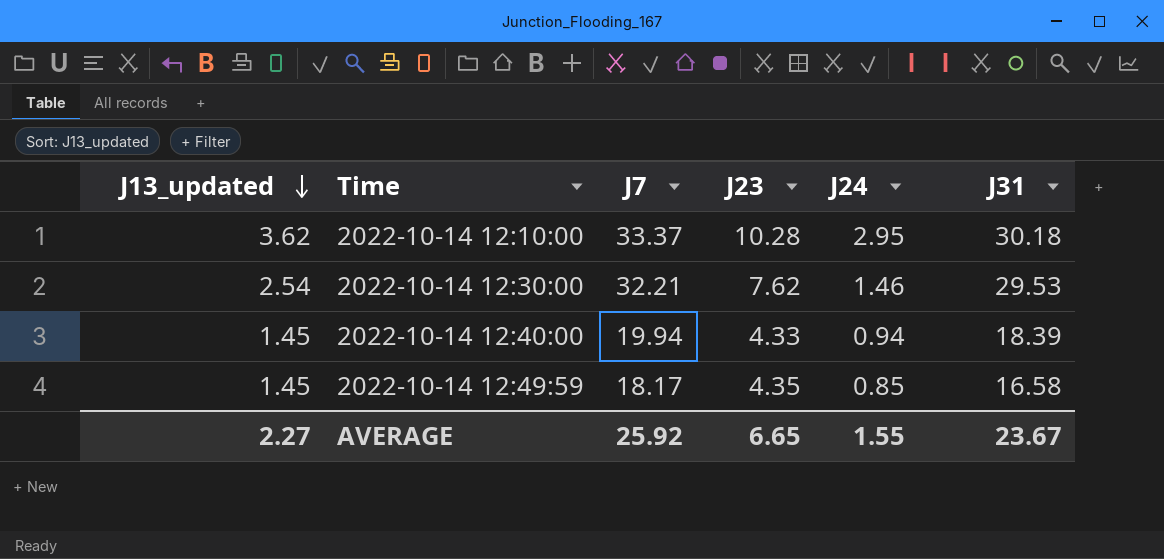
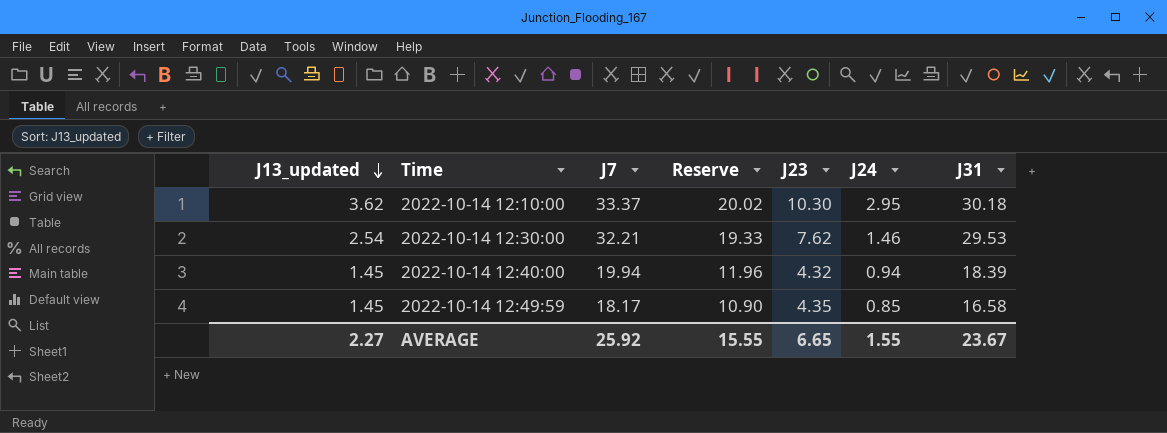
column Reserve | formula: none -> [J7] * 0.6
2022-10-14 12:10:00 | J23: 10.28 -> 10.30
2022-10-14 12:40:00 | J23: 4.33 -> 4.32

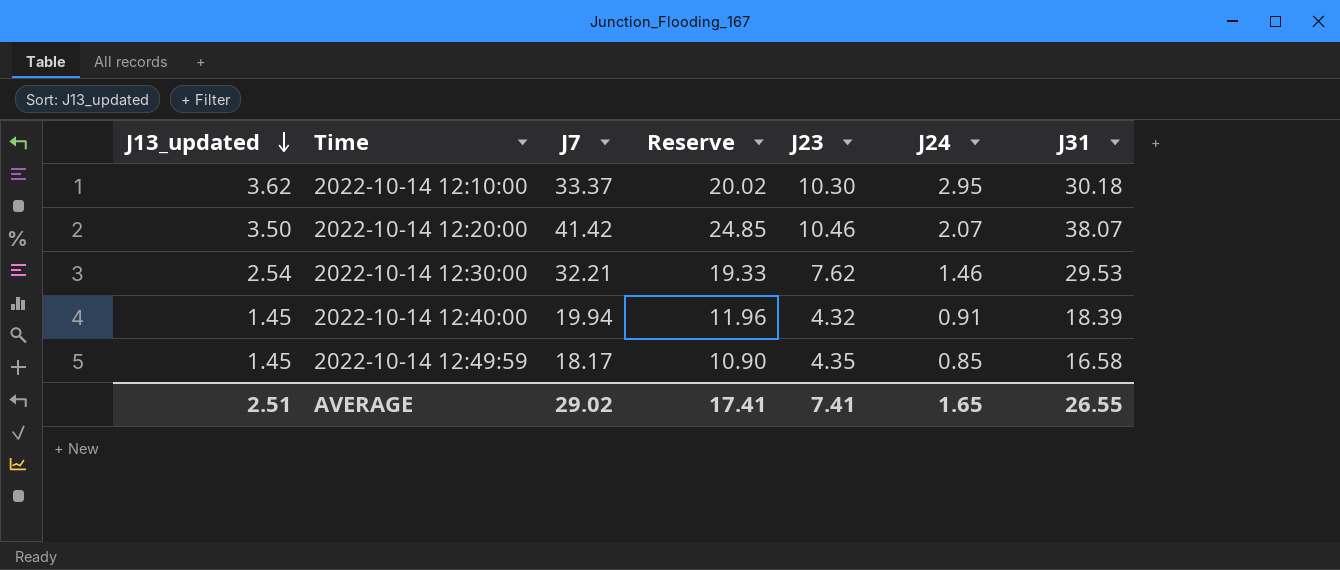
row 2022-10-14 12:20:00: none -> 3.50 | 41.42 | 24.85 | 10.46 | 2.07 | 38.07
2022-10-14 12:40:00 | J24: 0.94 -> 0.91
AVERAGE | J13_updated: 2.27 -> 2.51
AVERAGE | J7: 25.92 -> 29.02
AVERAGE | Reserve: 15.55 -> 17.41
AVERAGE | J23: 6.65 -> 7.41
AVERAGE | J24: 1.55 -> 1.65
AVERAGE | J31: 23.67 -> 26.55

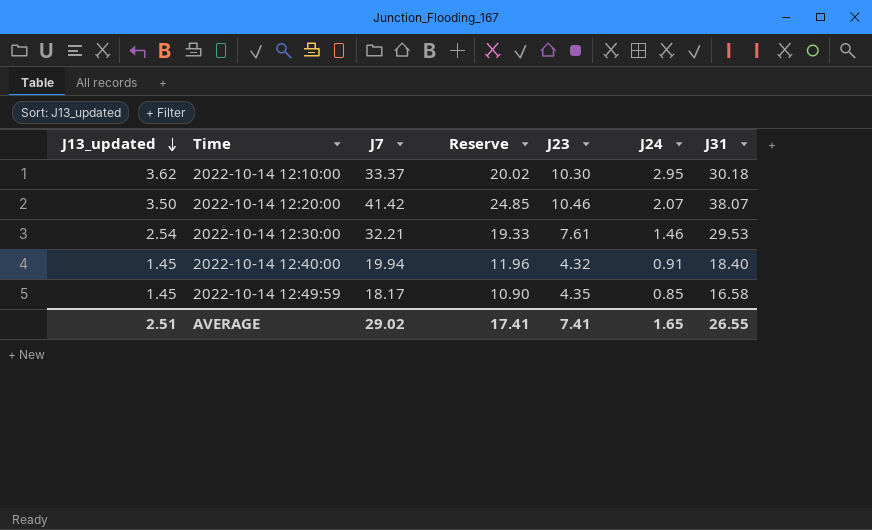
2022-10-14 12:30:00 | J23: 7.62 -> 7.61
2022-10-14 12:40:00 | J31: 18.39 -> 18.40

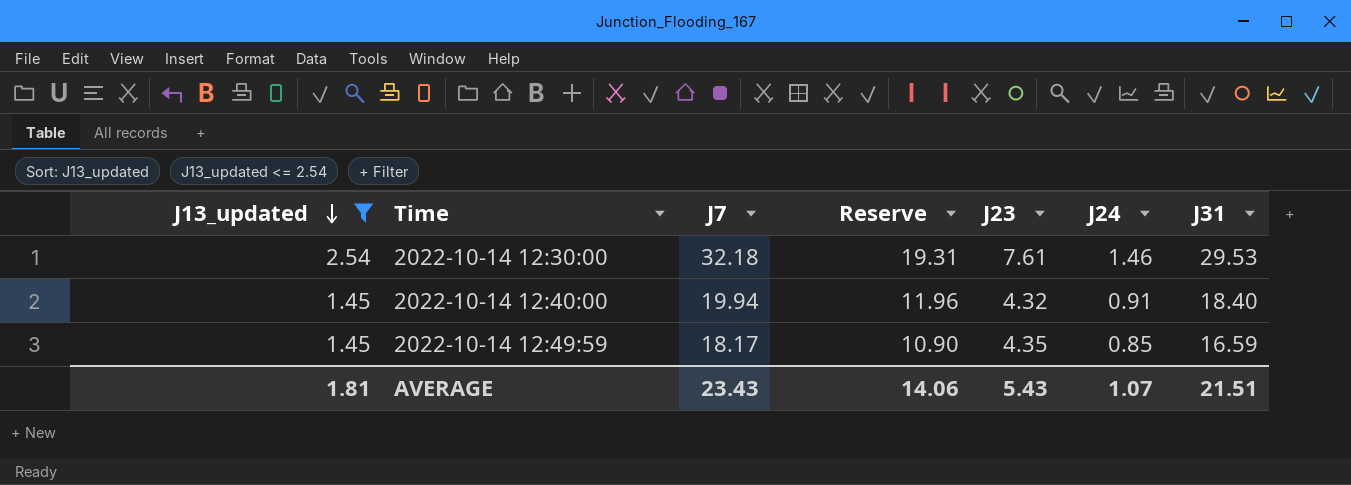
filter: none -> J13_updated <= 2.54
2022-10-14 12:30:00 | J7: 32.21 -> 32.18
2022-10-14 12:30:00 | Reserve: 19.33 -> 19.31
2022-10-14 12:49:59 | J31: 16.58 -> 16.59
AVERAGE | J13_updated: 2.51 -> 1.81
AVERAGE | J7: 29.02 -> 23.43
AVERAGE | Reserve: 17.41 -> 14.06
AVERAGE | J23: 7.41 -> 5.43
AVERAGE | J24: 1.65 -> 1.07
AVERAGE | J31: 26.55 -> 21.51

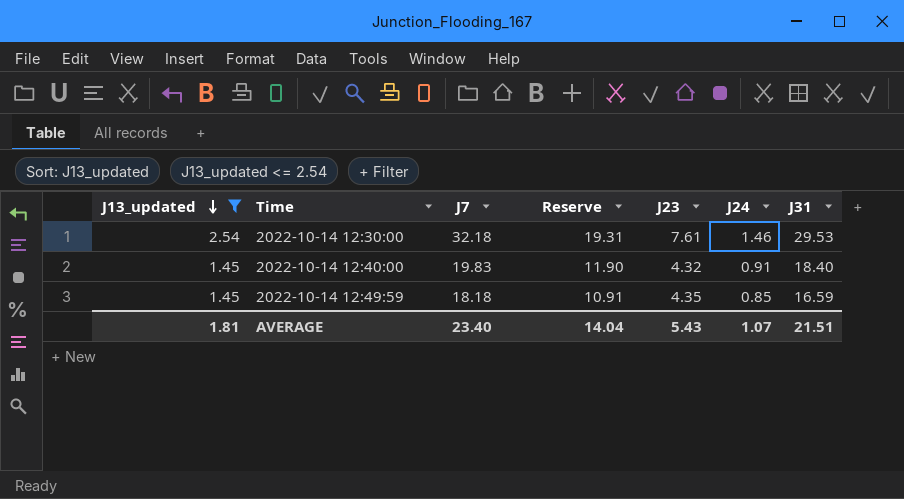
2022-10-14 12:40:00 | J7: 19.94 -> 19.83
2022-10-14 12:40:00 | Reserve: 11.96 -> 11.90
2022-10-14 12:49:59 | J7: 18.17 -> 18.18
2022-10-14 12:49:59 | Reserve: 10.90 -> 10.91
AVERAGE | J7: 23.43 -> 23.40
AVERAGE | Reserve: 14.06 -> 14.04

